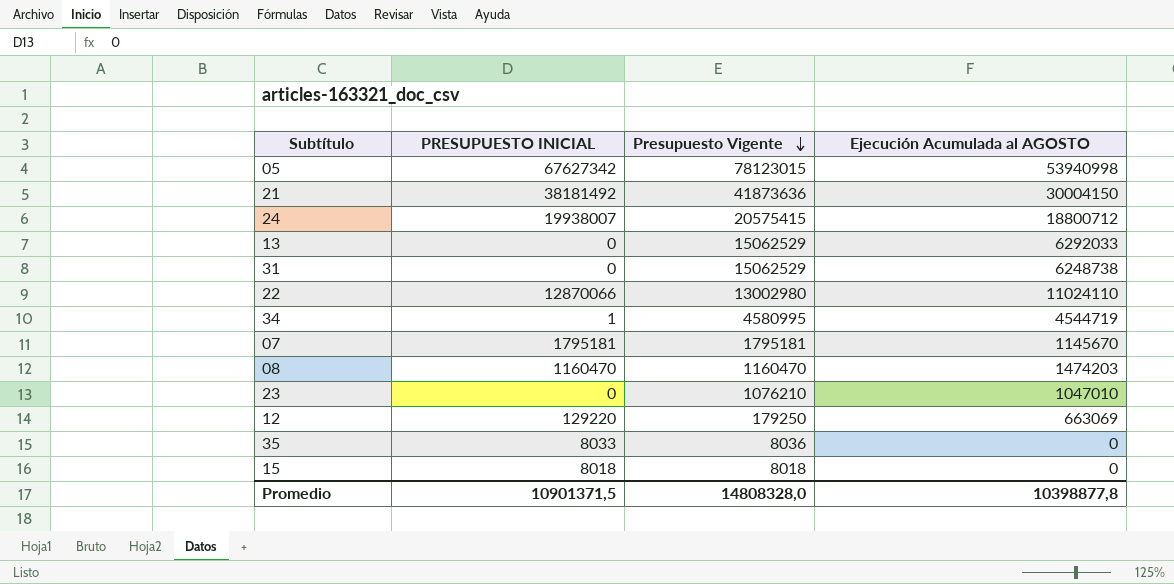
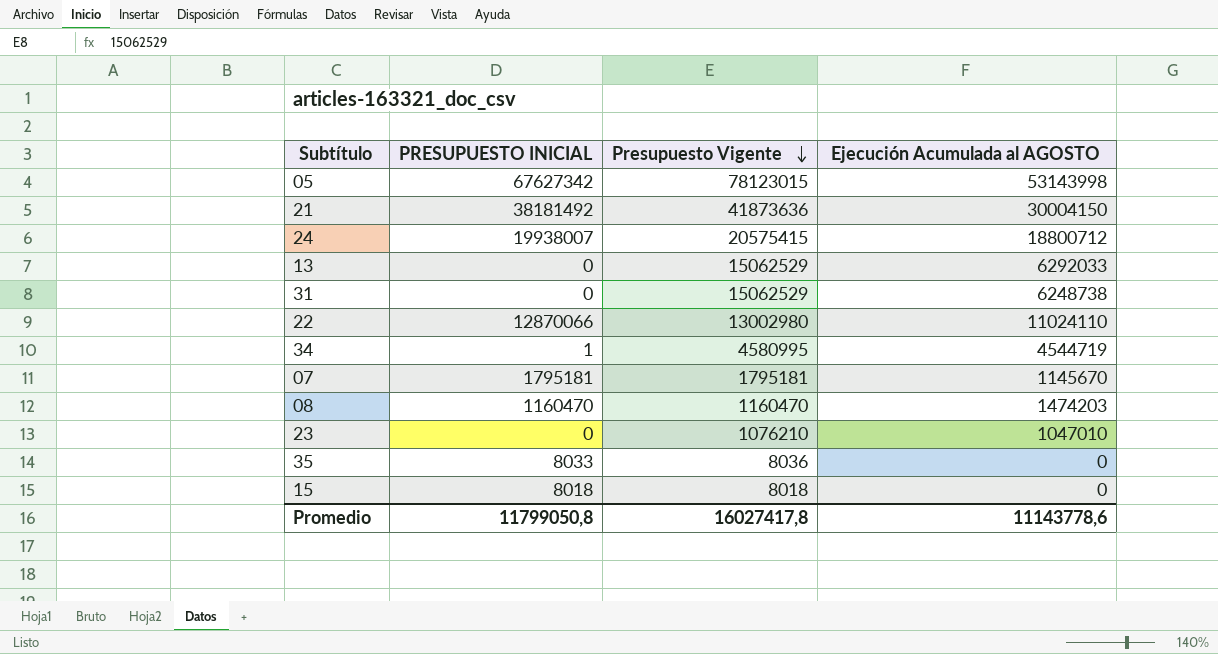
row 12: 129220 | 179250 | 663069 -> none
05 | Ejecución Acumulada al AGOSTO: 53940998 -> 53143998
Promedio | PRESUPUESTO INICIAL: 10901371,5 -> 11799050,8
Promedio | Presupuesto Vigente: 14808328,0 -> 16027417,8
Promedio | Ejecución Acumulada al AGOSTO: 10398877,8 -> 11143778,6

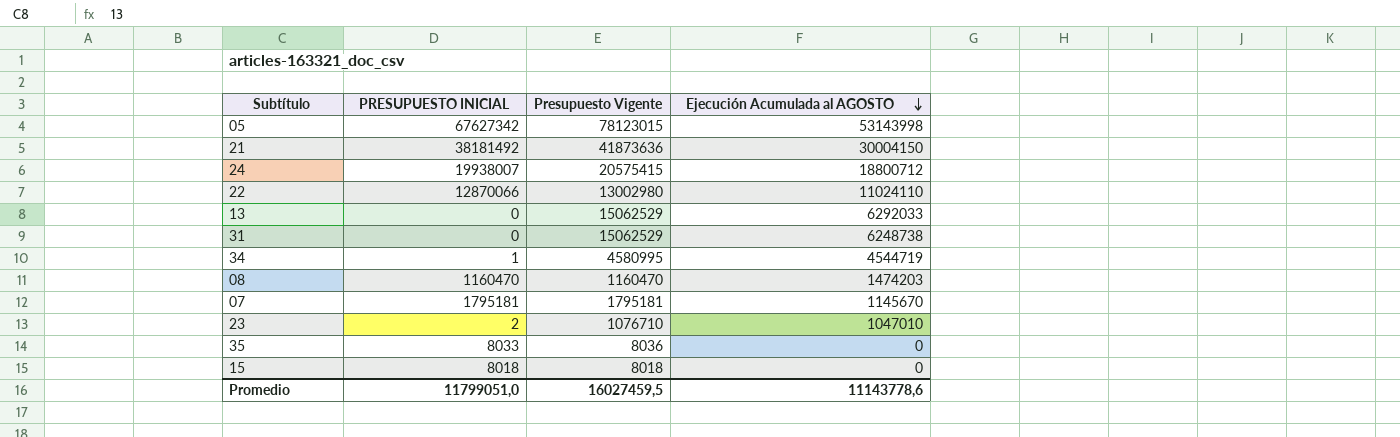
row order: Presupuesto Vigente descending -> Ejecución Acumulada al AGOSTO descending
23 | PRESUPUESTO INICIAL: 0 -> 2
23 | Presupuesto Vigente: 1076210 -> 1076710
Promedio | PRESUPUESTO INICIAL: 11799050,8 -> 11799051,0
Promedio | Presupuesto Vigente: 16027417,8 -> 16027459,5

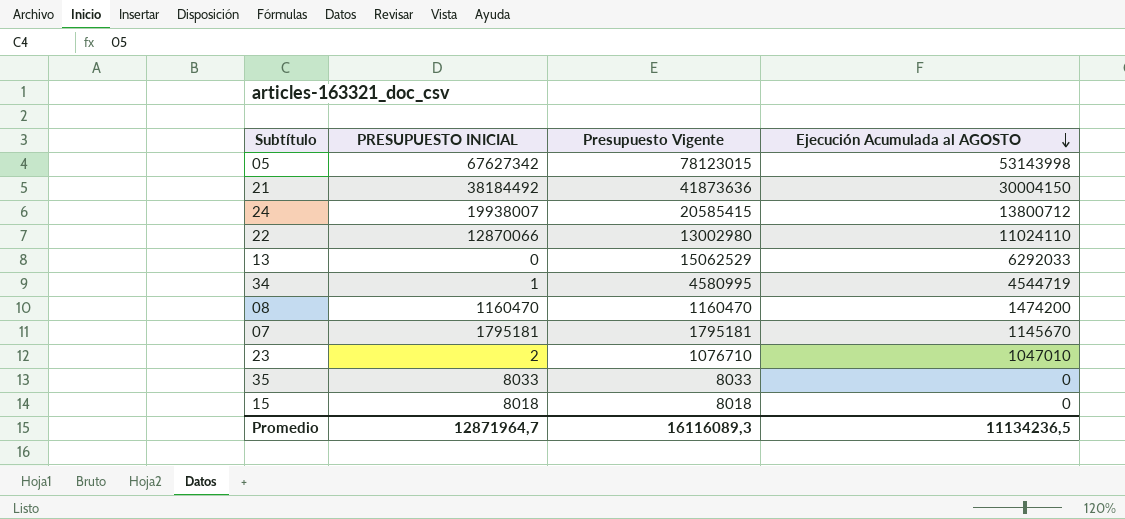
row 31: 0 | 15062529 | 6248738 -> none
21 | PRESUPUESTO INICIAL: 38181492 -> 38184492
24 | Presupuesto Vigente: 20575415 -> 20585415
24 | Ejecución Acumulada al AGOSTO: 18800712 -> 13800712
08 | Ejecución Acumulada al AGOSTO: 1474203 -> 1474200
35 | Presupuesto Vigente: 8036 -> 8033
Promedio | PRESUPUESTO INICIAL: 11799051,0 -> 12871964,7
Promedio | Presupuesto Vigente: 16027459,5 -> 16116089,3
Promedio | Ejecución Acumulada al AGOSTO: 11143778,6 -> 11134236,5

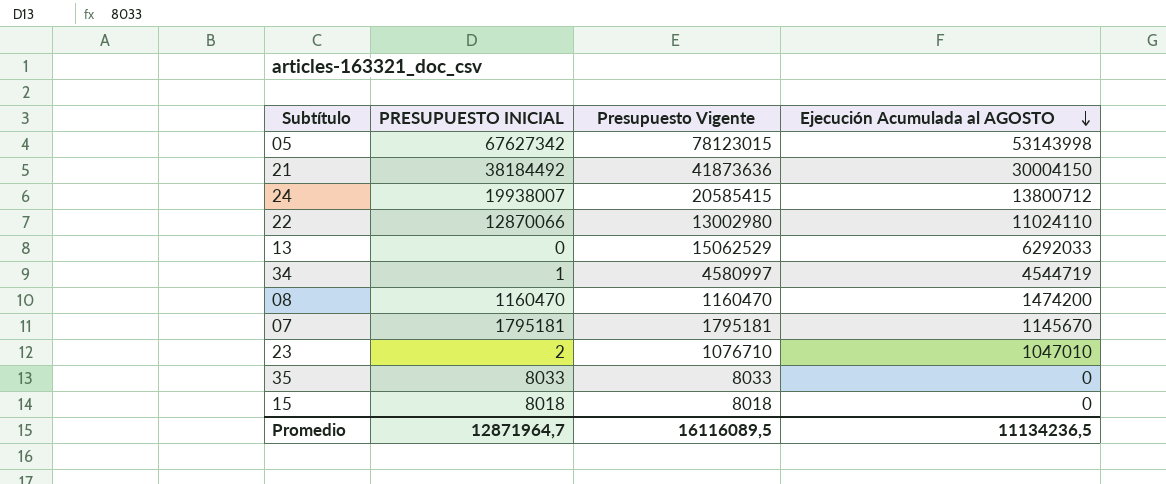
34 | Presupuesto Vigente: 4580995 -> 4580997
Promedio | Presupuesto Vigente: 16116089,3 -> 16116089,5

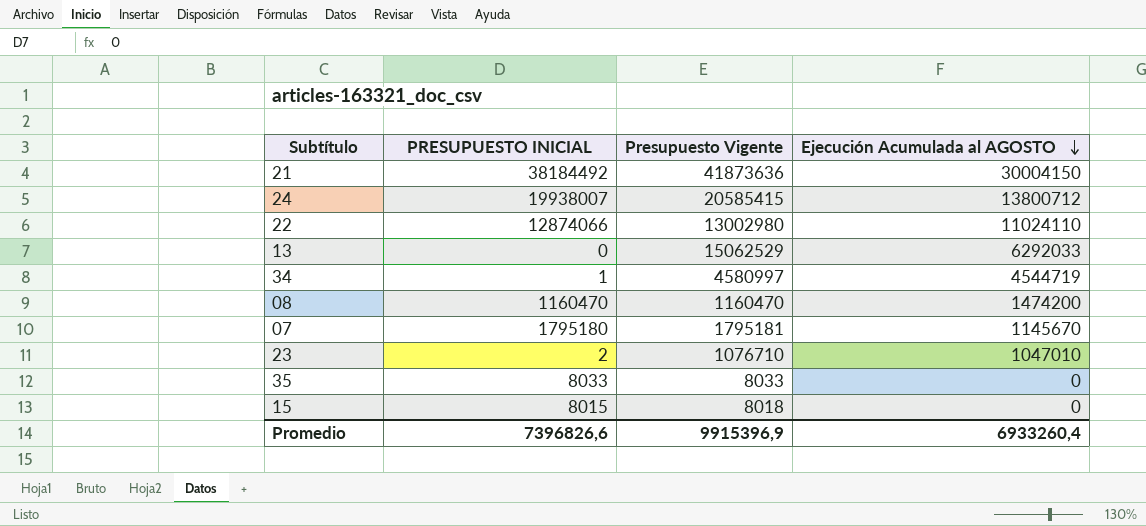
row 05: 67627342 | 78123015 | 53143998 -> none
22 | PRESUPUESTO INICIAL: 12870066 -> 12874066
07 | PRESUPUESTO INICIAL: 1795181 -> 1795180
15 | PRESUPUESTO INICIAL: 8018 -> 8015
Promedio | PRESUPUESTO INICIAL: 12871964,7 -> 7396826,6
Promedio | Presupuesto Vigente: 16116089,5 -> 9915396,9
Promedio | Ejecución Acumulada al AGOSTO: 11134236,5 -> 6933260,4

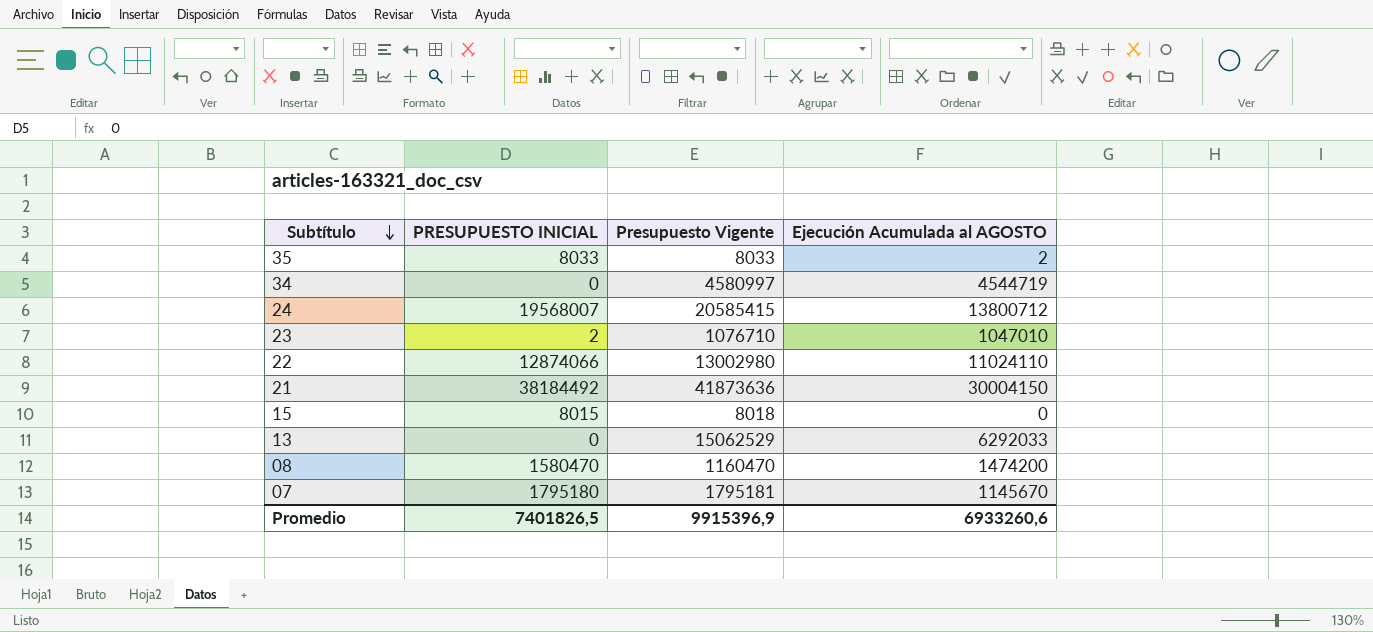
row order: Ejecución Acumulada al AGOSTO descending -> Subtítulo descending
35 | Ejecución Acumulada al AGOSTO: 0 -> 2
34 | PRESUPUESTO INICIAL: 1 -> 0
24 | PRESUPUESTO INICIAL: 19938007 -> 19568007
08 | PRESUPUESTO INICIAL: 1160470 -> 1580470
Promedio | PRESUPUESTO INICIAL: 7396826,6 -> 7401826,5
Promedio | Ejecución Acumulada al AGOSTO: 6933260,4 -> 6933260,6

